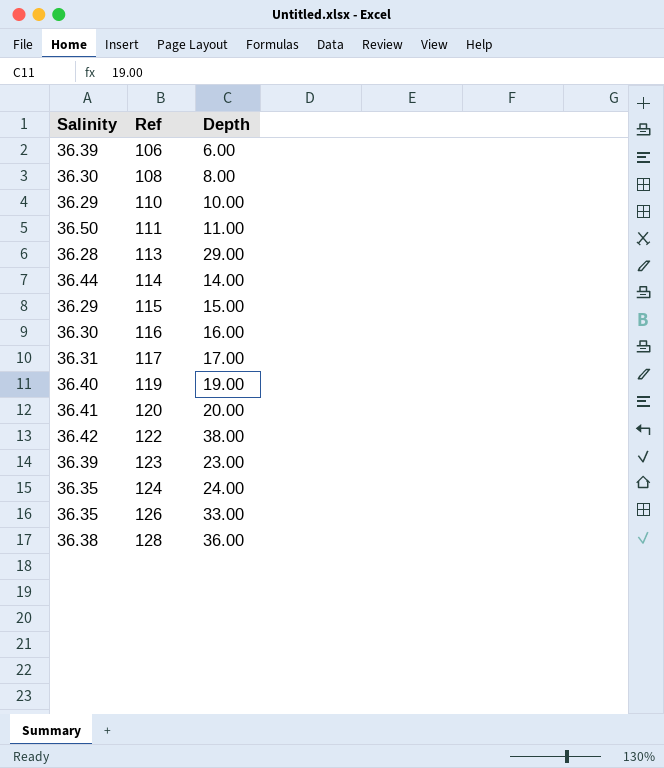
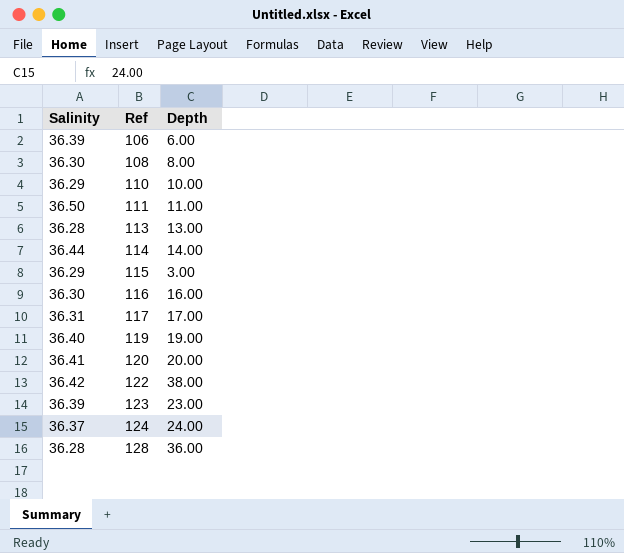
row 126: 36.35 | 33.00 -> none
113 | Depth: 29.00 -> 13.00
115 | Depth: 15.00 -> 3.00
124 | Salinity: 36.35 -> 36.37
128 | Salinity: 36.38 -> 36.28

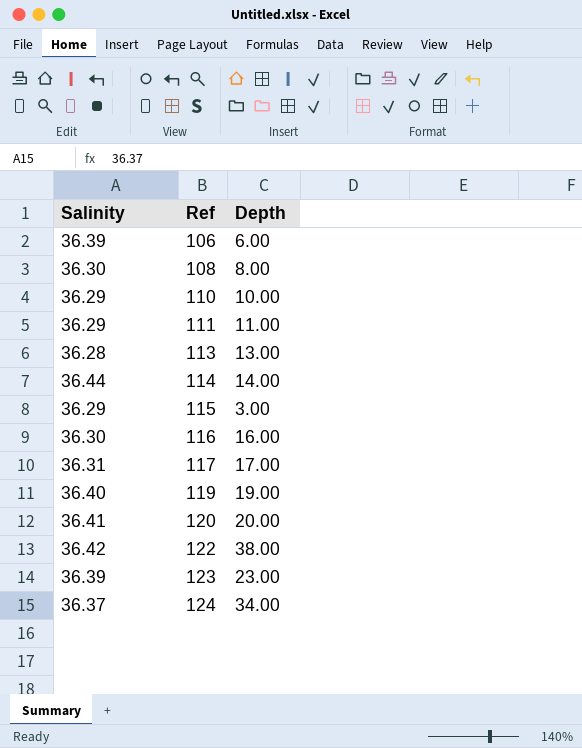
row 128: 36.28 | 36.00 -> none
111 | Salinity: 36.50 -> 36.29
124 | Depth: 24.00 -> 34.00

